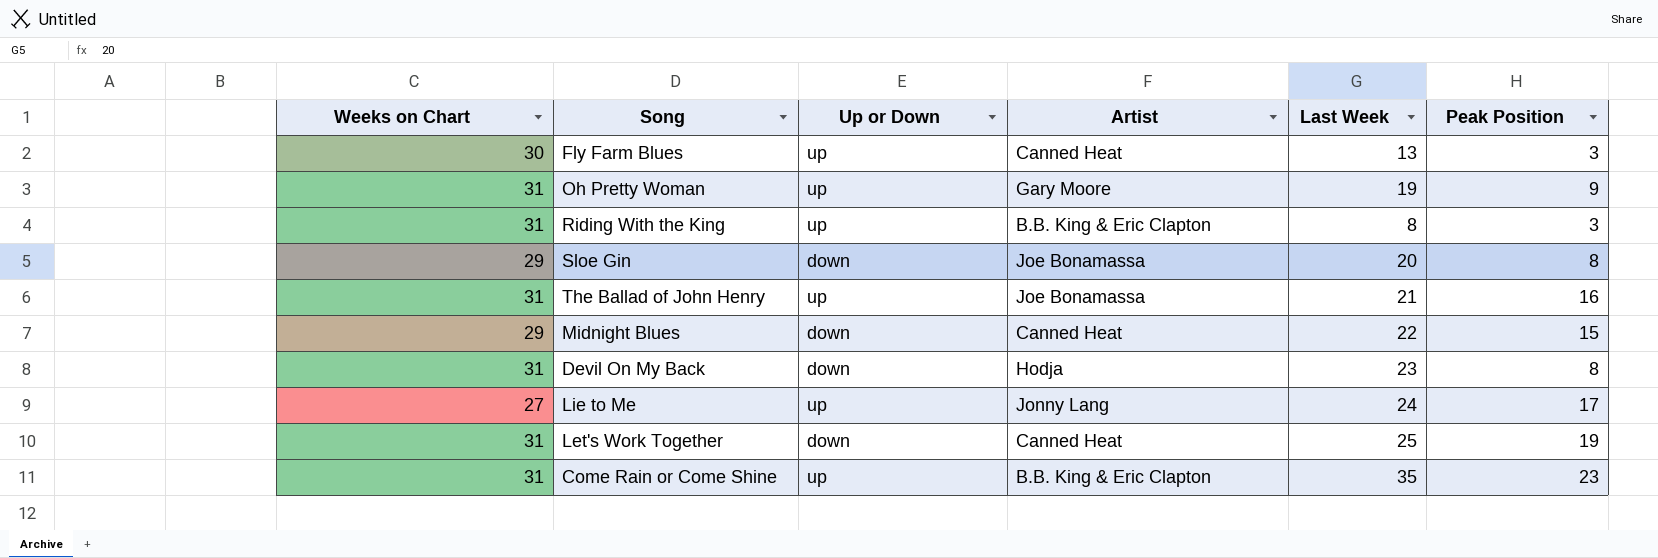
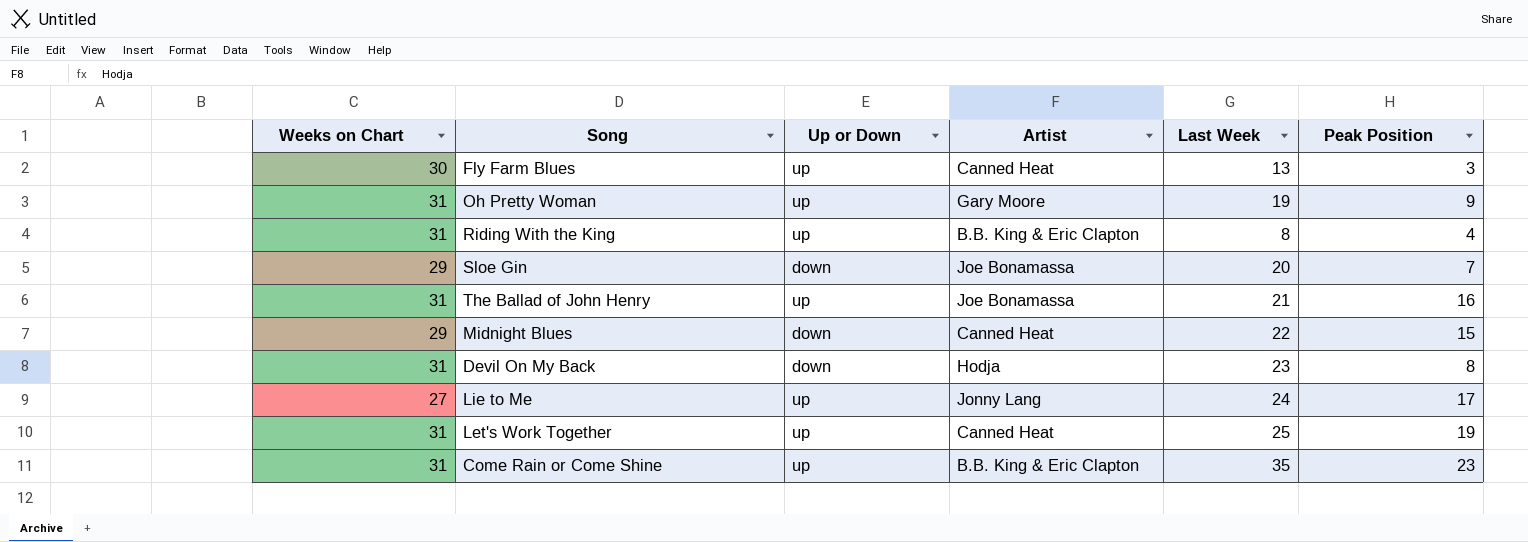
Riding With the King | Peak Position: 3 -> 4
Sloe Gin | Peak Position: 8 -> 7
Let's Work Together | Up or Down: down -> up

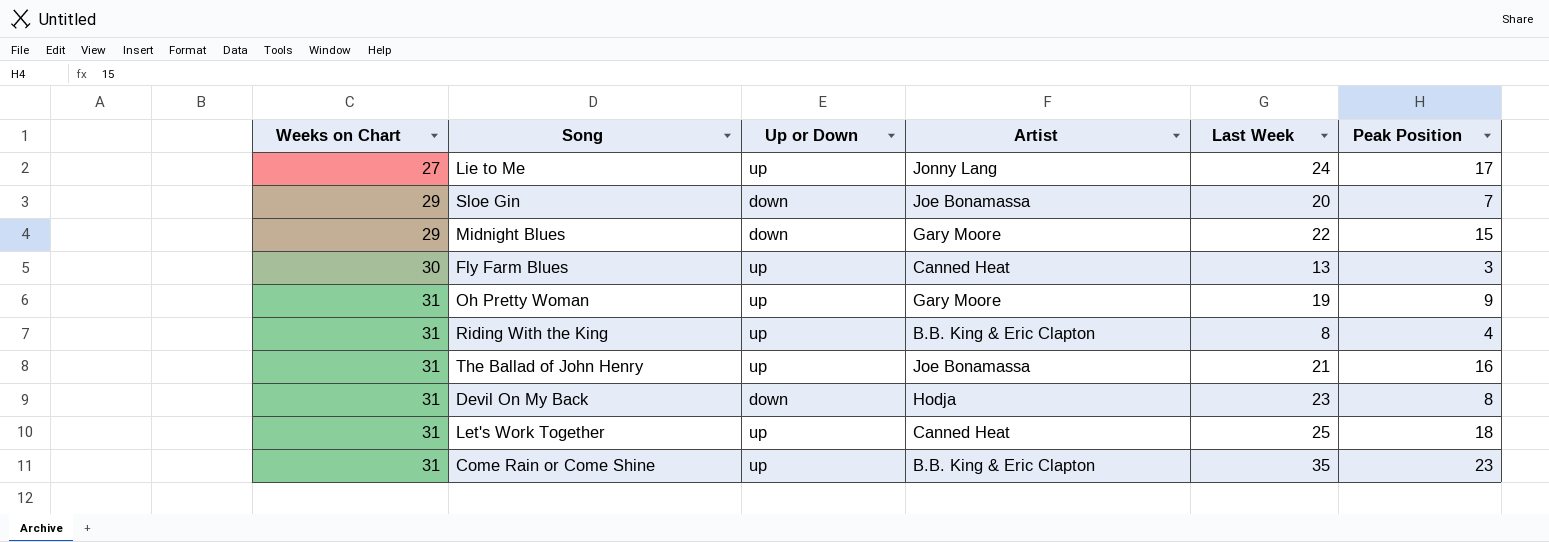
row order: none -> Weeks on Chart ascending
Midnight Blues | Artist: Canned Heat -> Gary Moore
Let's Work Together | Peak Position: 19 -> 18

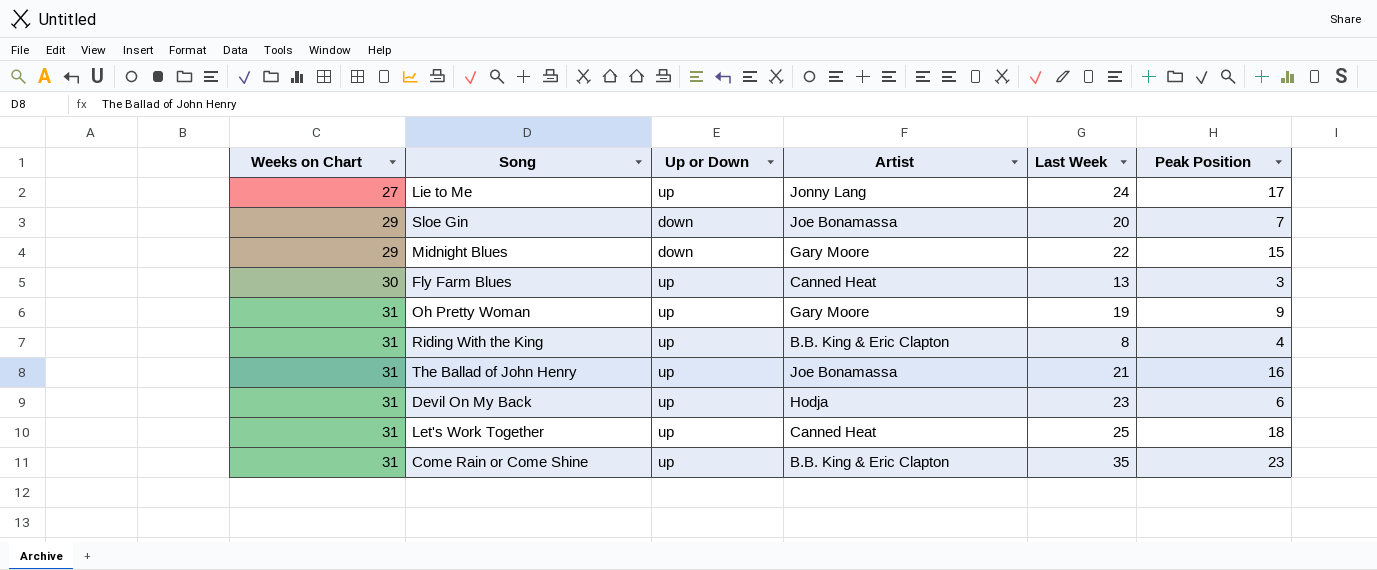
Devil On My Back | Up or Down: down -> up
Devil On My Back | Peak Position: 8 -> 6

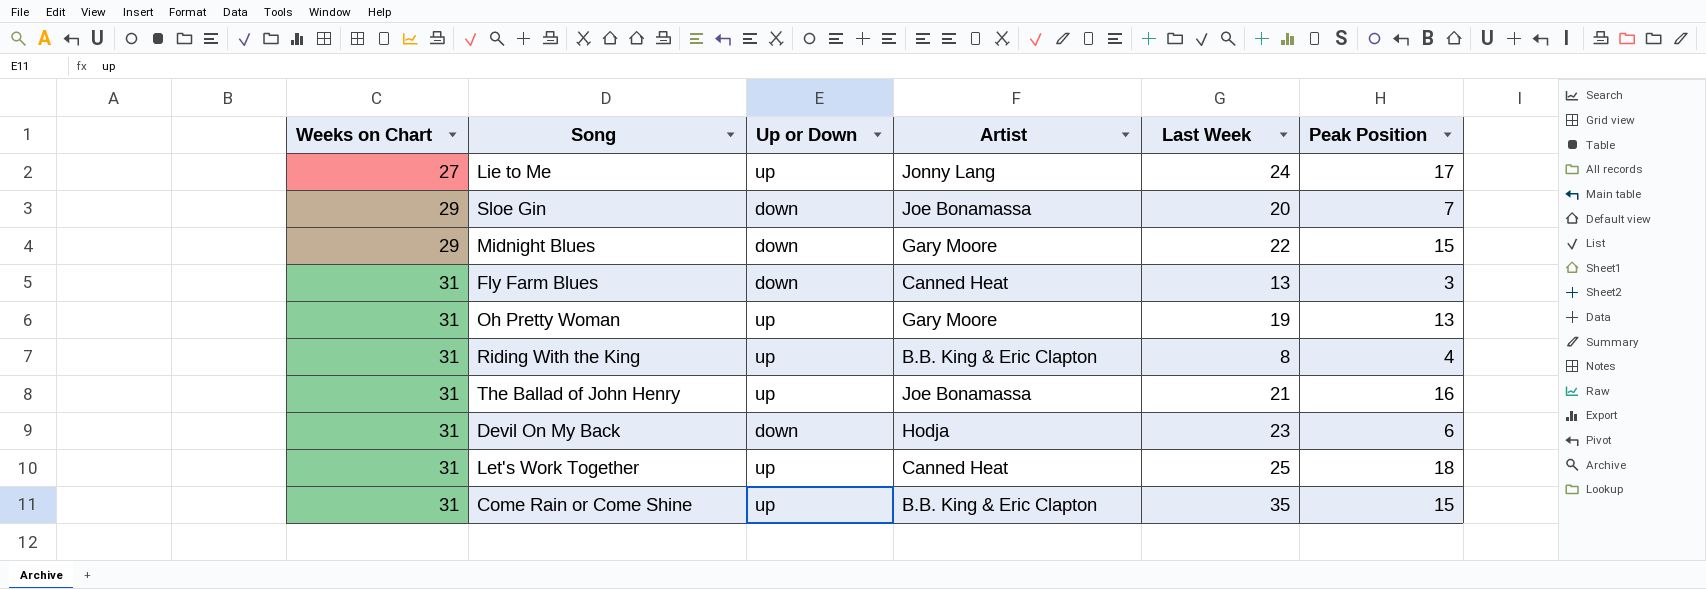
Fly Farm Blues | Weeks on Chart: 30 -> 31
Fly Farm Blues | Up or Down: up -> down
Oh Pretty Woman | Peak Position: 9 -> 13
Devil On My Back | Up or Down: up -> down
Come Rain or Come Shine | Peak Position: 23 -> 15

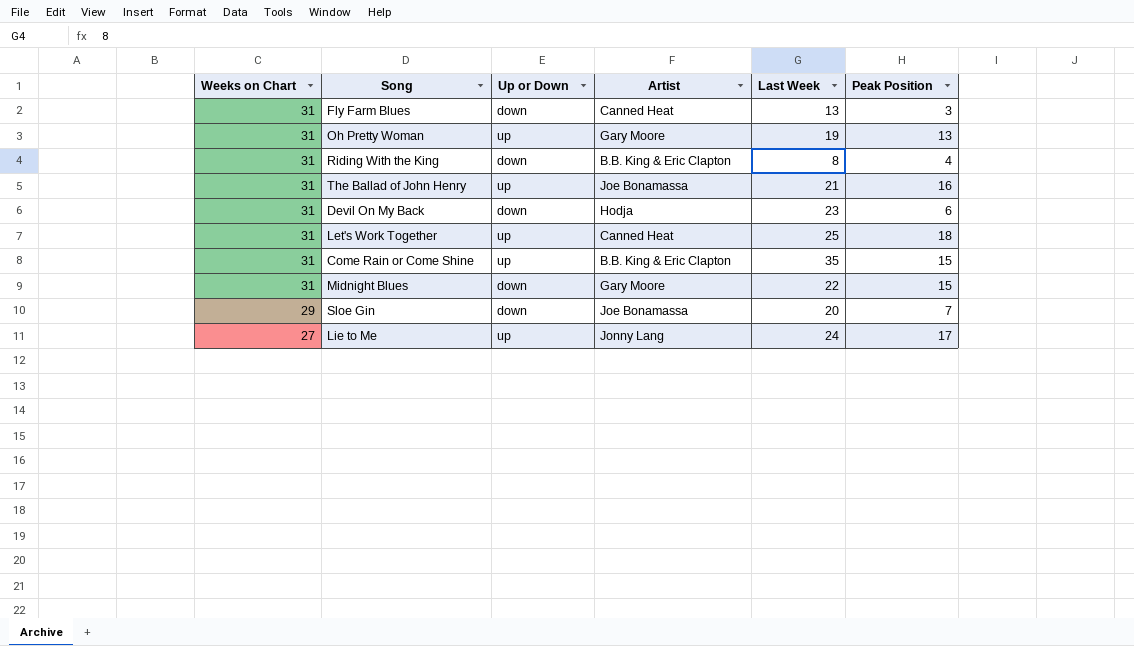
row order: Weeks on Chart ascending -> Weeks on Chart descending
Riding With the King | Up or Down: up -> down
Midnight Blues | Weeks on Chart: 29 -> 31

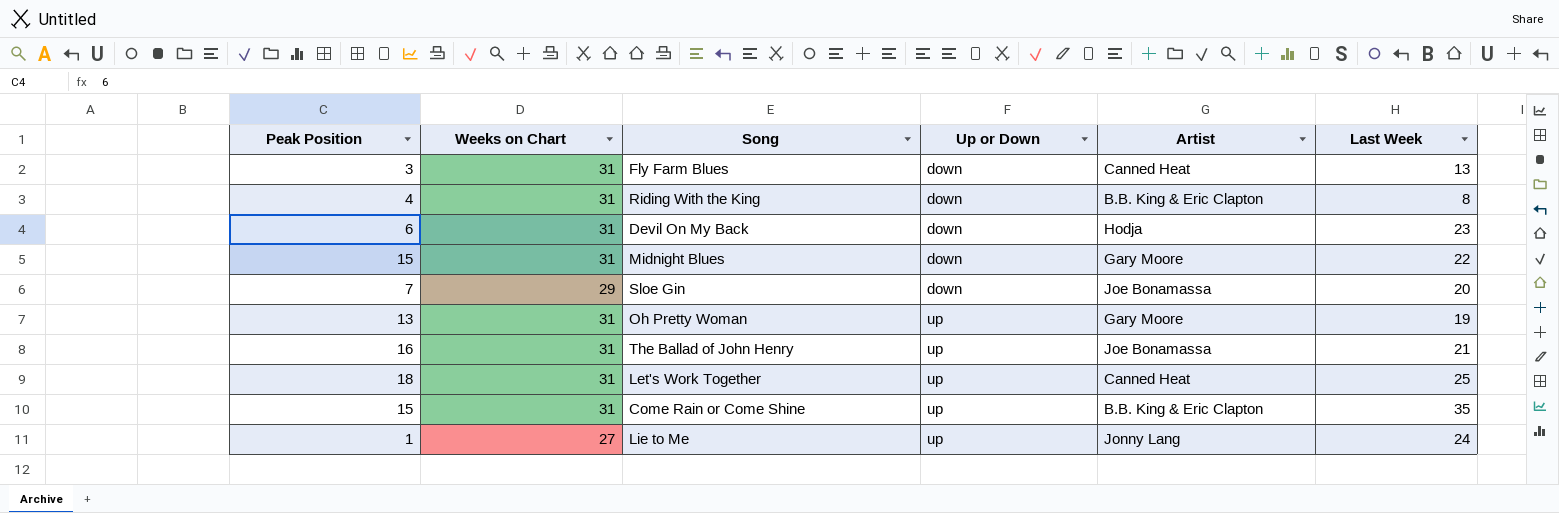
row order: Weeks on Chart descending -> Up or Down ascending
column Peak Position | position: 6 -> 1
Lie to Me | Peak Position: 17 -> 1

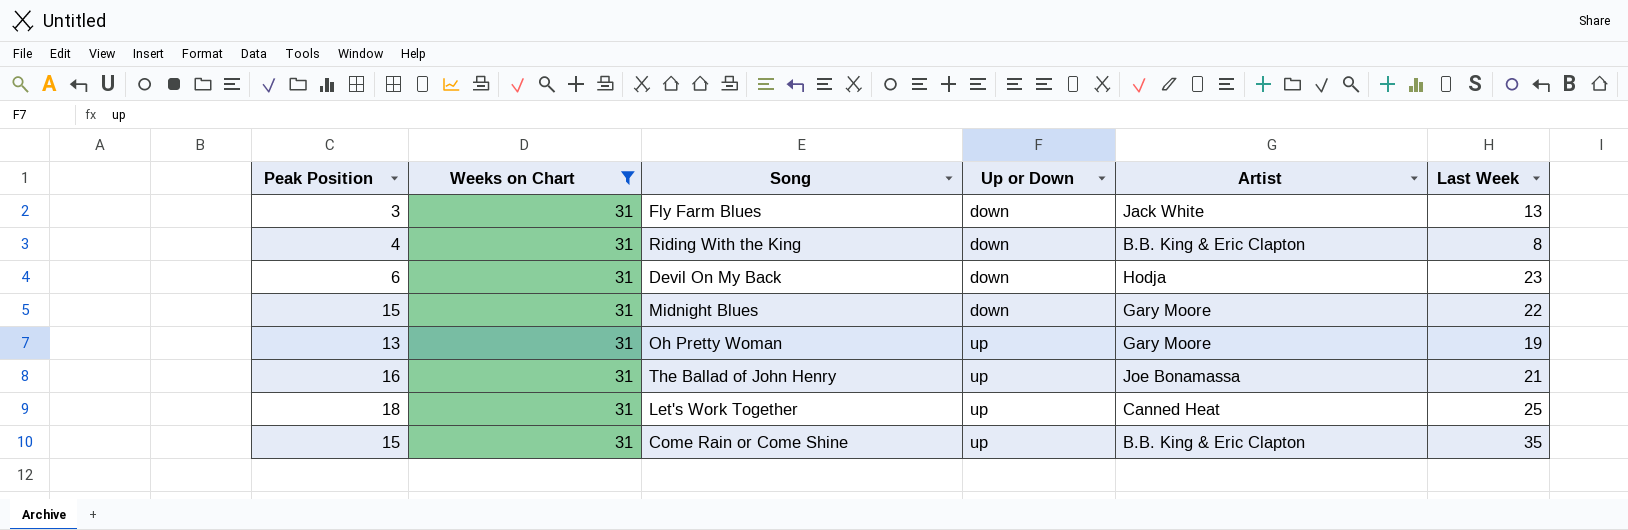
filter: none -> Weeks on Chart = 31
Fly Farm Blues | Artist: Canned Heat -> Jack White

